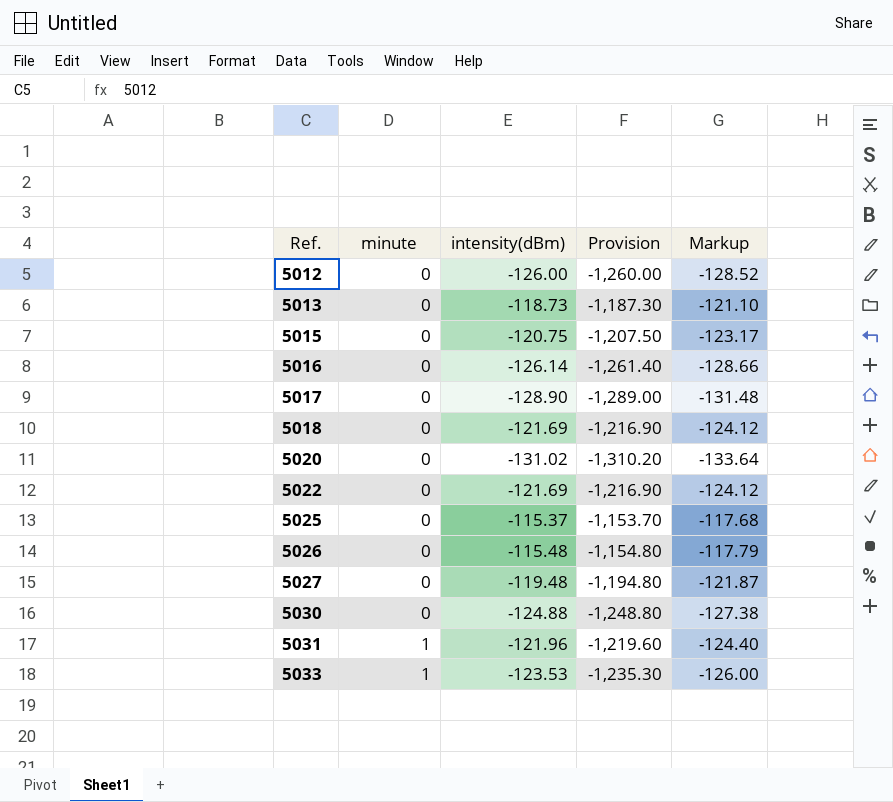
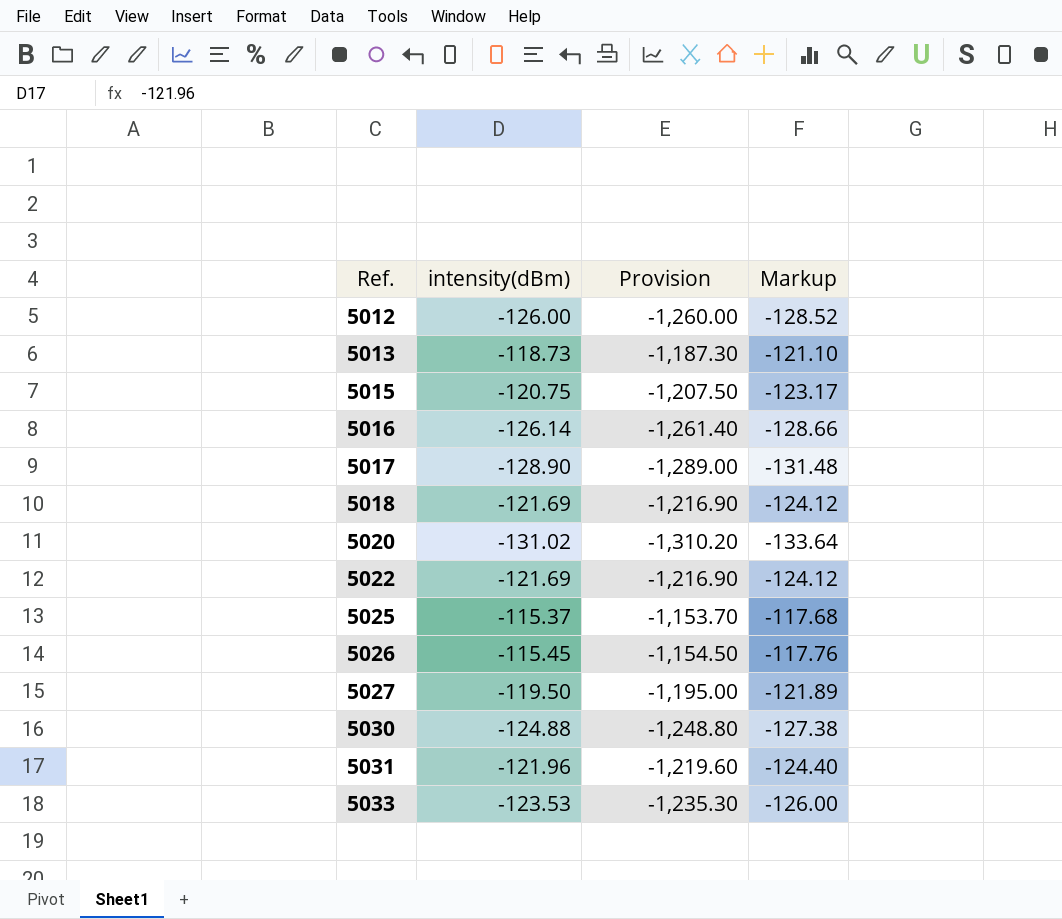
column minute | position: 2 -> none
5026 | intensity(dBm): -115.48 -> -115.45
5026 | Provision: -1,154.80 -> -1,154.50
5026 | Markup: -117.79 -> -117.76
5027 | intensity(dBm): -119.48 -> -119.50
5027 | Provision: -1,194.80 -> -1,195.00
5027 | Markup: -121.87 -> -121.89

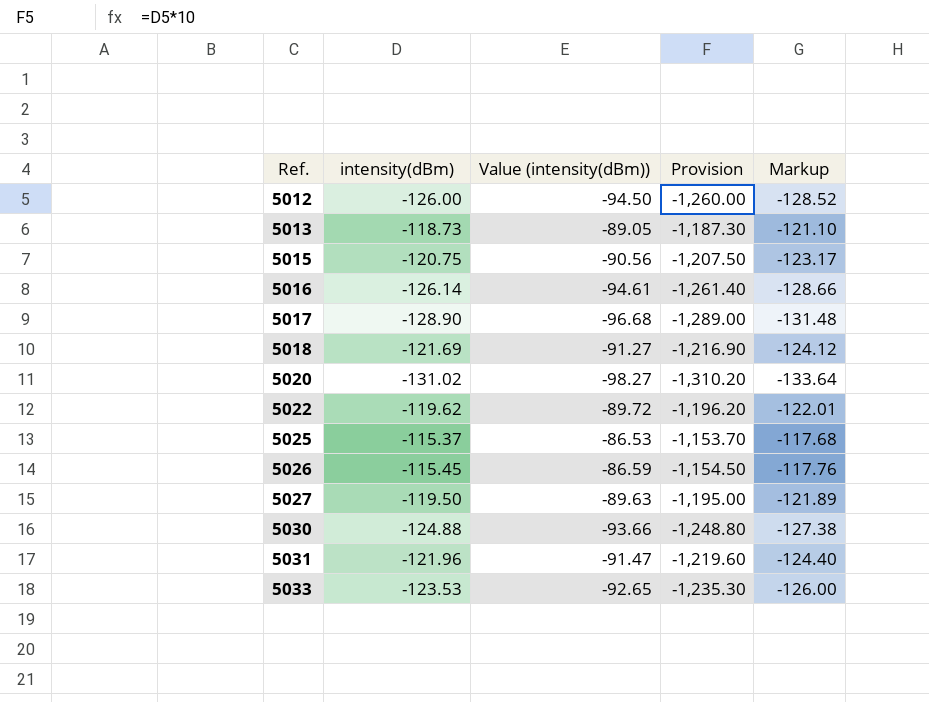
column Value (intensity(dBm)) | formula: none -> [intensity(dBm)] * 0.75
5022 | intensity(dBm): -121.69 -> -119.62
5022 | Provision: -1,216.90 -> -1,196.20
5022 | Markup: -124.12 -> -122.01

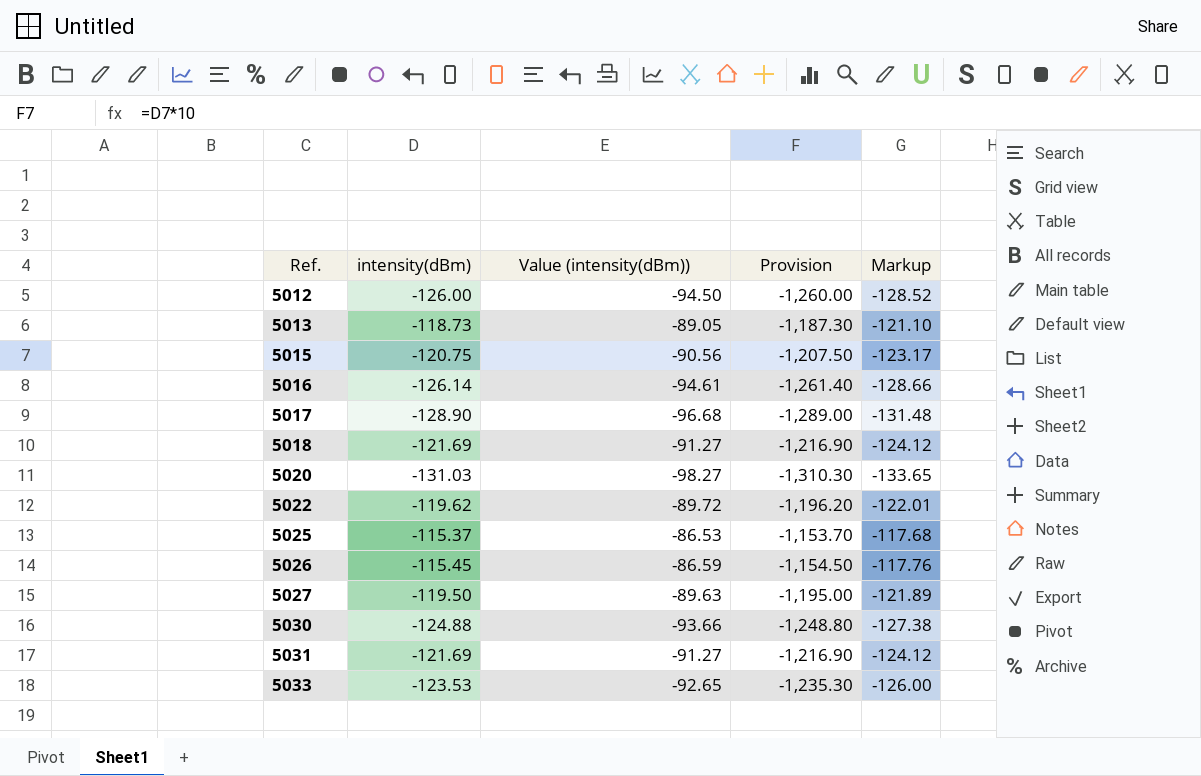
5020 | intensity(dBm): -131.02 -> -131.03
5020 | Provision: -1,310.20 -> -1,310.30
5020 | Markup: -133.64 -> -133.65
5031 | intensity(dBm): -121.96 -> -121.69
5031 | Value (intensity(dBm)): -91.47 -> -91.27
5031 | Provision: -1,219.60 -> -1,216.90
5031 | Markup: -124.40 -> -124.12

